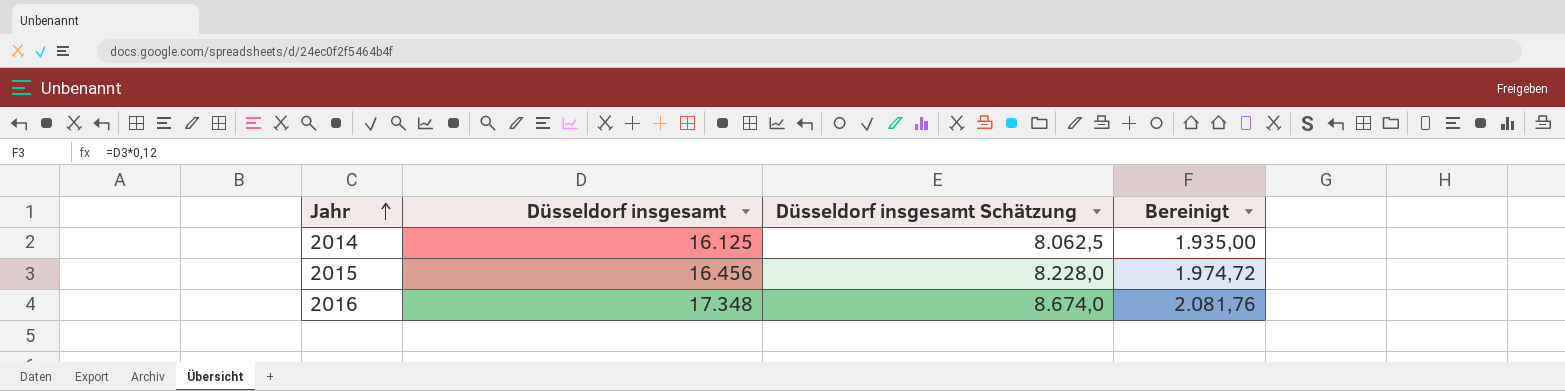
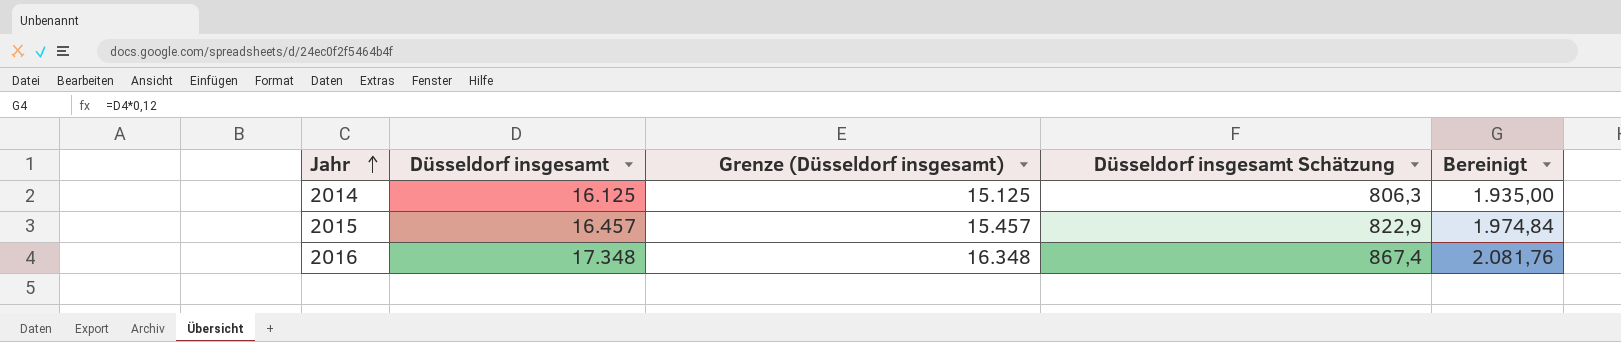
column Grenze (Düsseldorf insgesamt) | formula: none -> [Düsseldorf insgesamt] - 1000
column Düsseldorf insgesamt Schätzung | formula: [Düsseldorf insgesamt] * 0,5 -> [Düsseldorf insgesamt] * 0,05
2015 | Düsseldorf insgesamt: 16.456 -> 16.457
2015 | Bereinigt: 1.974,72 -> 1.974,84

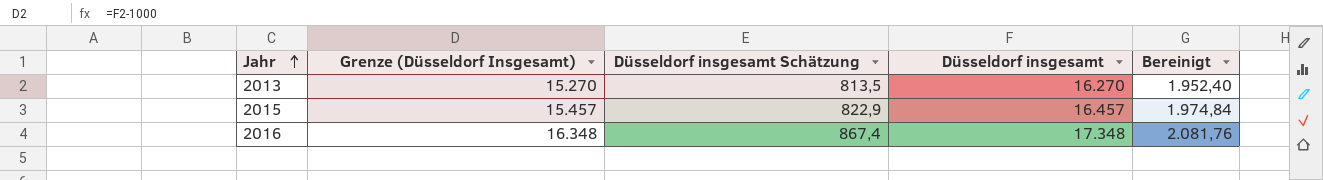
column name: Grenze (Düsseldorf insgesamt) -> Grenze (Düsseldorf Insgesamt)
column Düsseldorf insgesamt | position: 2 -> 4
row 2014: 16.125 | 15.125 | 806,3 | 1.935,00 -> none
row 2013: none -> 15.270 | 813,5 | 16.270 | 1.952,40

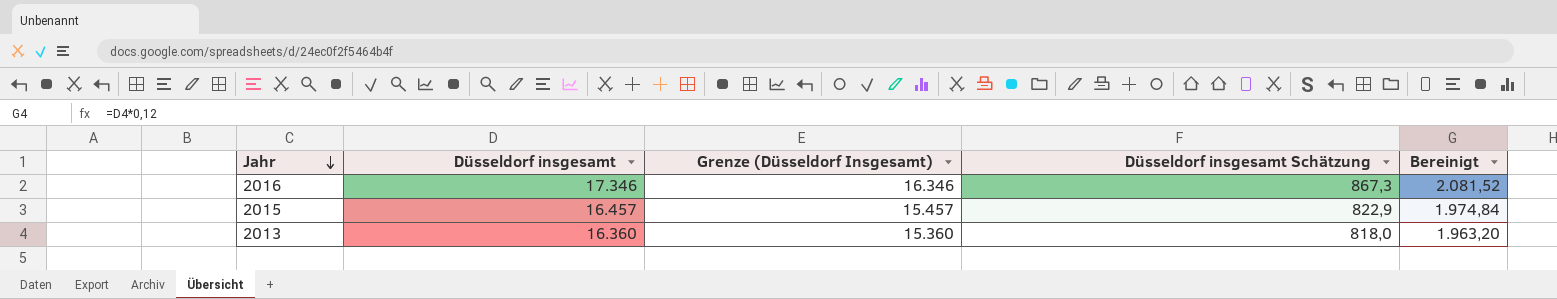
row order: Jahr ascending -> Jahr descending
column Düsseldorf insgesamt | position: 4 -> 2
2016 | Düsseldorf insgesamt: 17.348 -> 17.346
2016 | Grenze (Düsseldorf Insgesamt): 16.348 -> 16.346
2016 | Düsseldorf insgesamt Schätzung: 867,4 -> 867,3
2016 | Bereinigt: 2.081,76 -> 2.081,52
2013 | Düsseldorf insgesamt: 16.270 -> 16.360
2013 | Grenze (Düsseldorf Insgesamt): 15.270 -> 15.360
2013 | Düsseldorf insgesamt Schätzung: 813,5 -> 818,0
2013 | Bereinigt: 1.952,40 -> 1.963,20

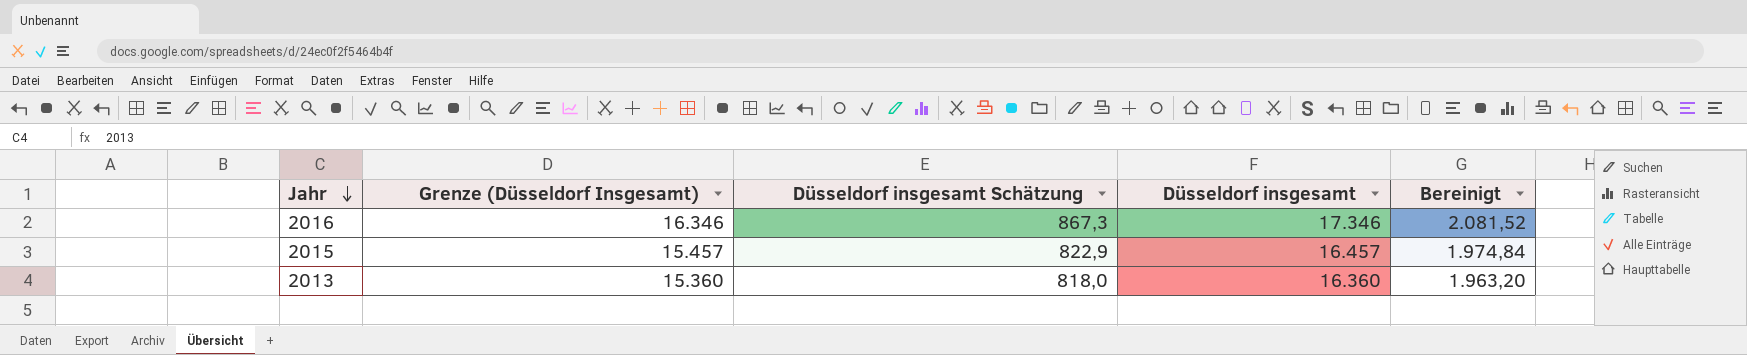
column Düsseldorf insgesamt | position: 2 -> 4

